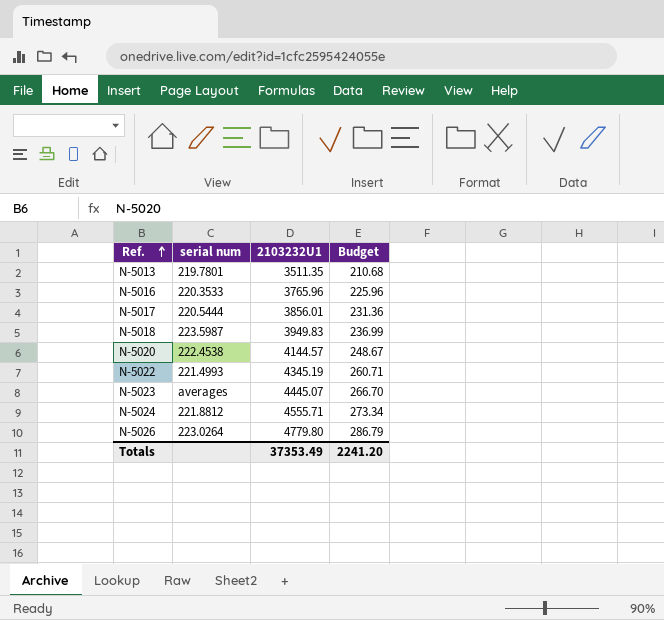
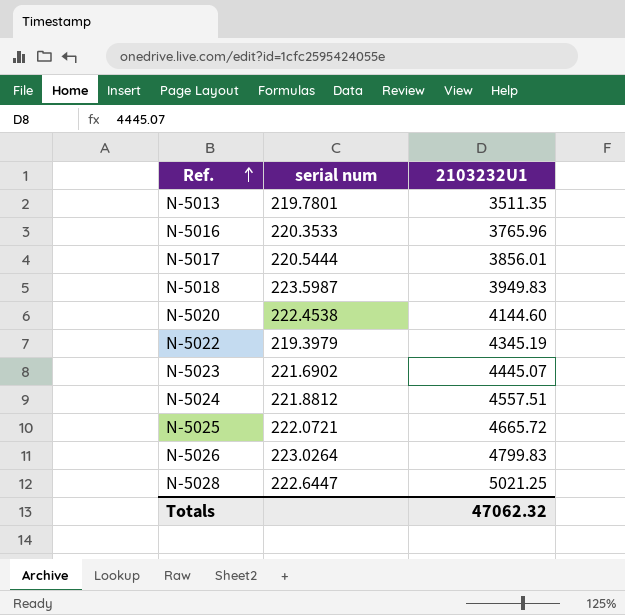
column Budget | formula: [2103232U1] * 0.06 -> none
N-5020 | 2103232U1: 4144.57 -> 4144.60
N-5022 | serial num: 221.4993 -> 219.3979
N-5023 | serial num: averages -> 221.6902
N-5024 | 2103232U1: 4555.71 -> 4557.51
row N-5025: none -> 222.0721 | 4665.72
N-5026 | 2103232U1: 4779.80 -> 4799.83
row N-5028: none -> 222.6447 | 5021.25
Totals | 2103232U1: 37353.49 -> 47062.32

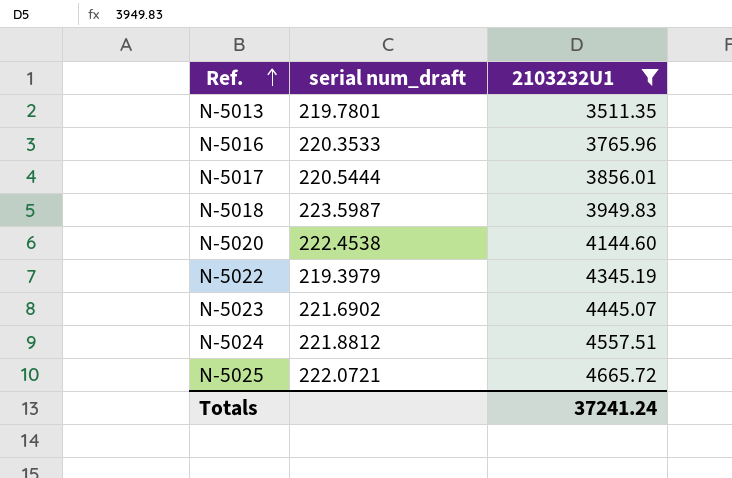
filter: none -> 2103232U1 <= 4665.72
column name: serial num -> serial num_draft
Totals | 2103232U1: 47062.32 -> 37241.24

